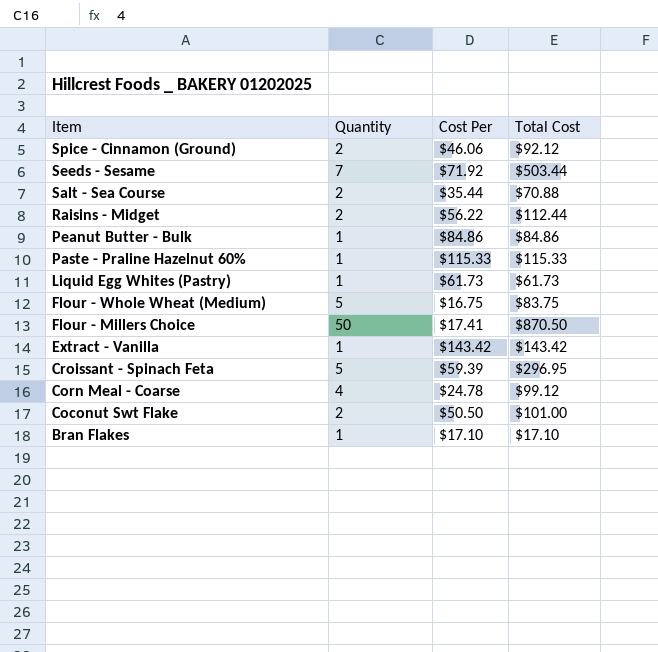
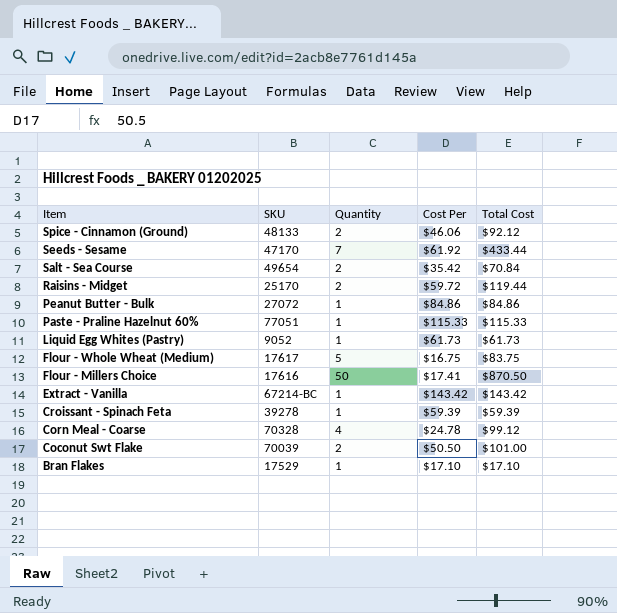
column SKU | position: none -> 2
Seeds - Sesame | Cost Per: $71.92 -> $61.92
Seeds - Sesame | Total Cost: $503.44 -> $433.44
Salt - Sea Course | Cost Per: $35.44 -> $35.42
Salt - Sea Course | Total Cost: $70.88 -> $70.84
Raisins - Midget | Cost Per: $56.22 -> $59.72
Raisins - Midget | Total Cost: $112.44 -> $119.44
Croissant - Spinach Feta | Quantity: 5 -> 1
Croissant - Spinach Feta | Total Cost: $296.95 -> $59.39

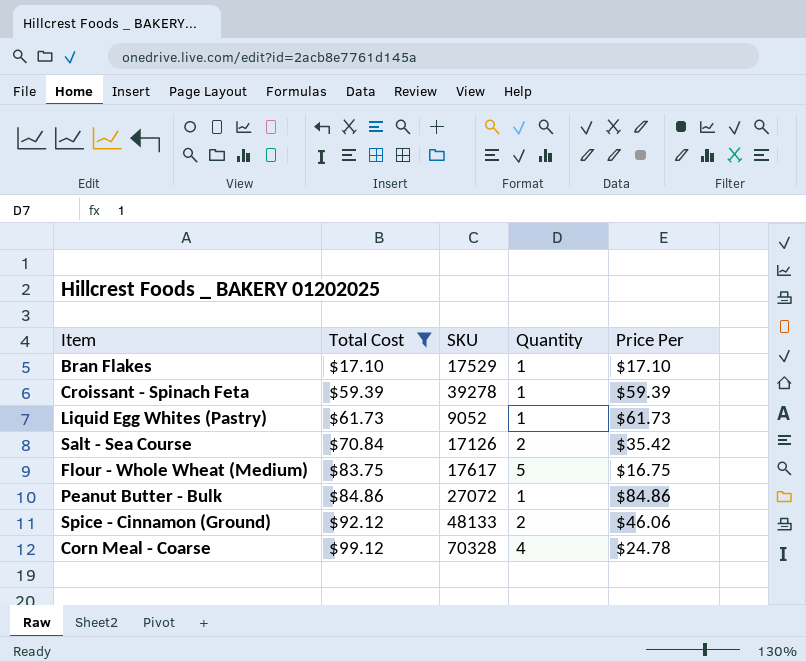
filter: none -> Total Cost <= $99.12
row order: Item descending -> Total Cost ascending
column Total Cost | position: 5 -> 2
column name: Cost Per -> Price Per
Salt - Sea Course | SKU: 49654 -> 17126

